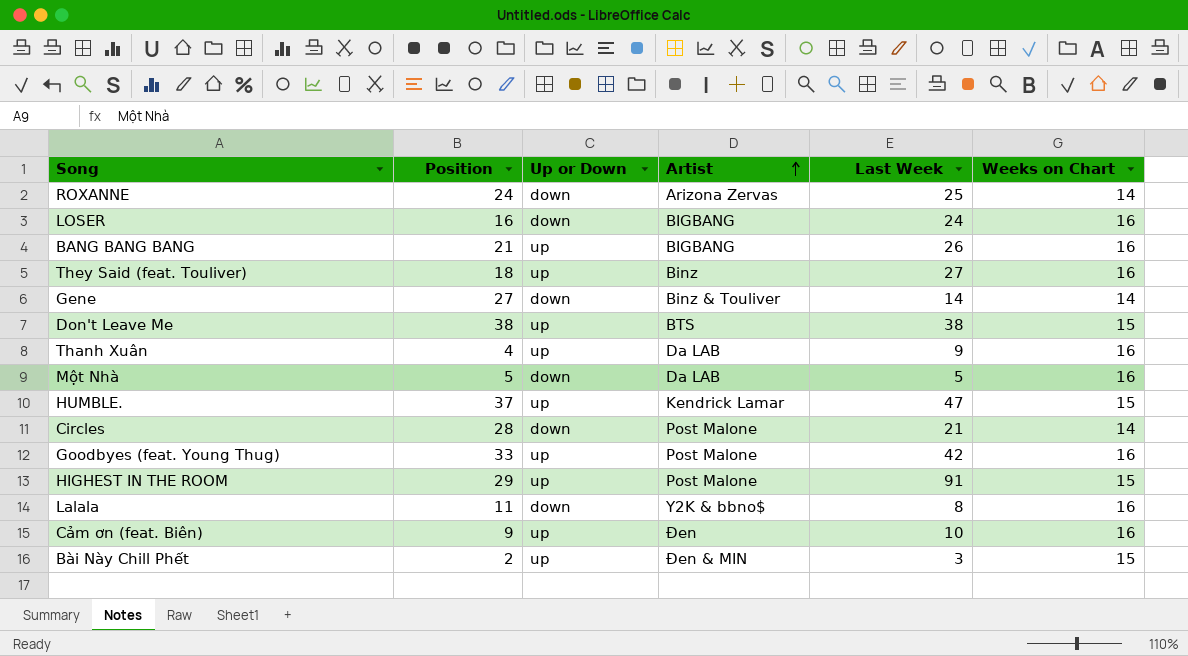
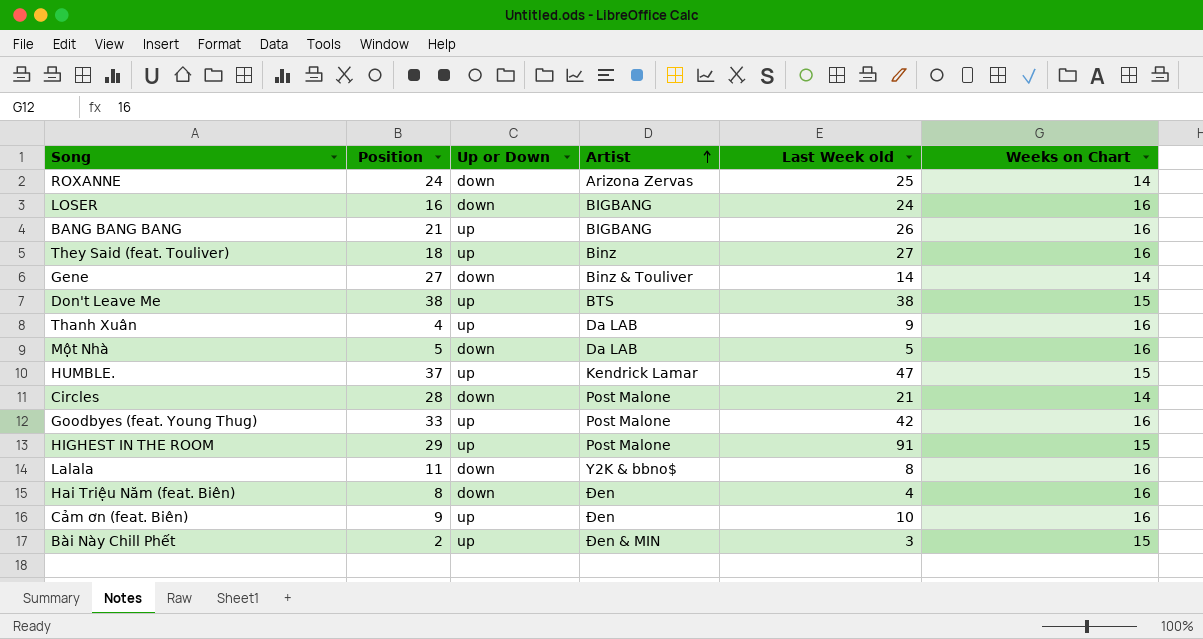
column name: Last Week -> Last Week old
row Hai Triệu Năm (feat. Biên): none -> 8 | down | Đen | 4 | 16

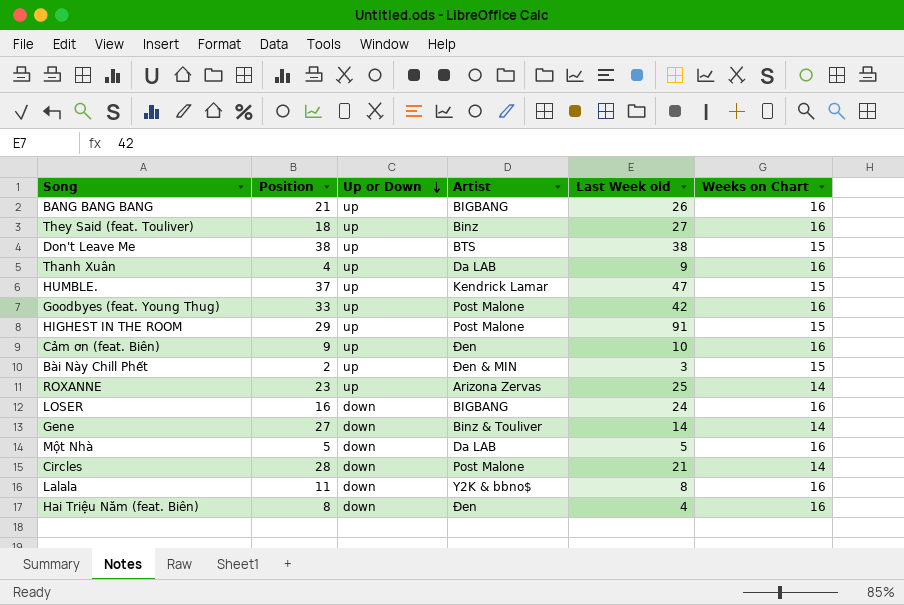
row order: Artist ascending -> Up or Down descending
ROXANNE | Position: 24 -> 23
ROXANNE | Up or Down: down -> up

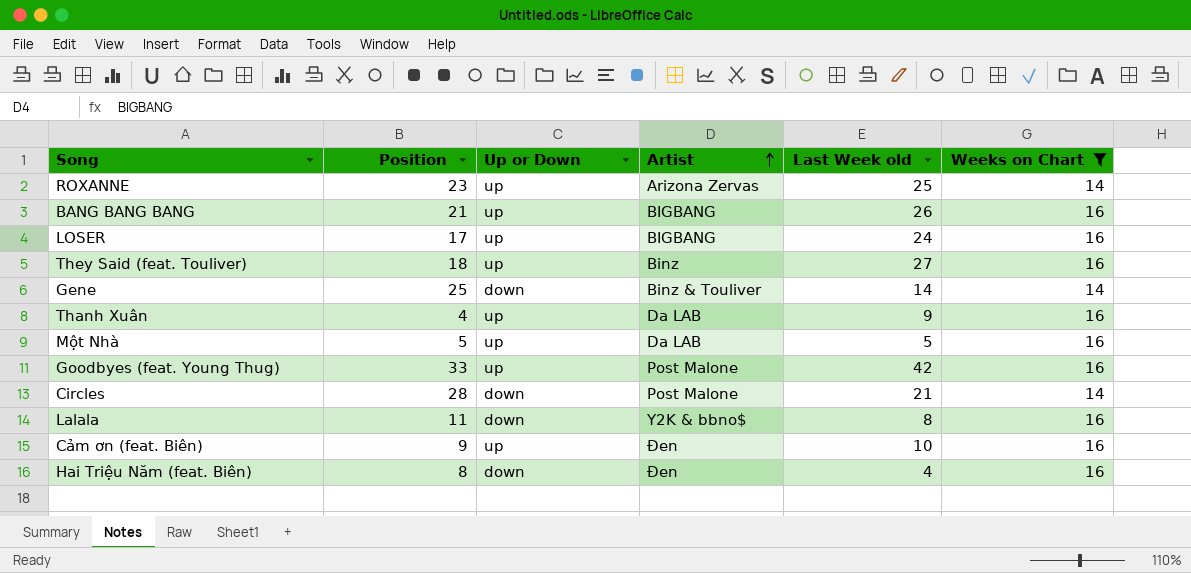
filter: none -> Weeks on Chart != 15
row order: Up or Down descending -> Artist ascending
LOSER | Position: 16 -> 17
LOSER | Up or Down: down -> up
Gene | Position: 27 -> 25
Một Nhà | Up or Down: down -> up

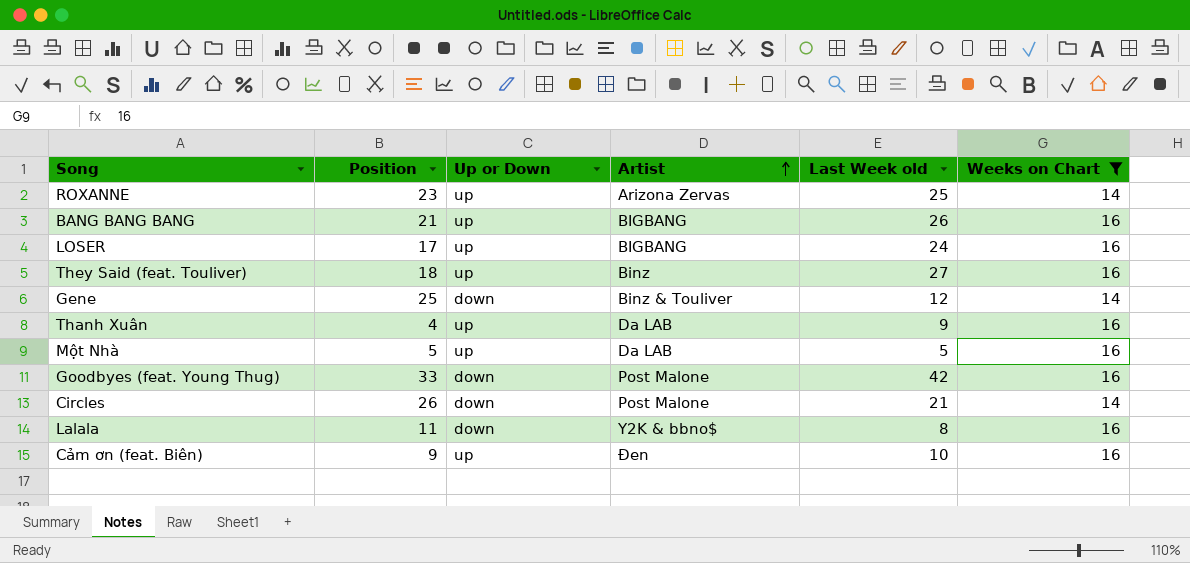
row Hai Triệu Năm (feat. Biên): 8 | down | Đen | 4 | 16 -> none
Gene | Last Week old: 14 -> 12
Goodbyes (feat. Young Thug) | Up or Down: up -> down
Circles | Position: 28 -> 26

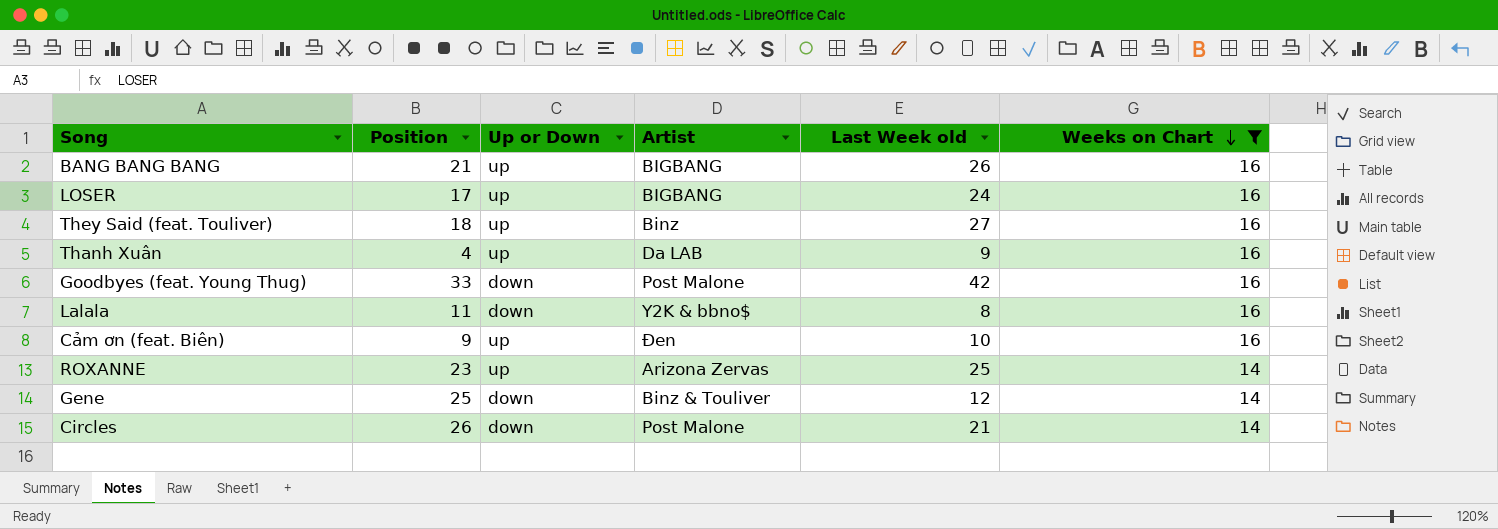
row order: Artist ascending -> Weeks on Chart descending
row Một Nhà: 5 | up | Da LAB | 5 | 16 -> none

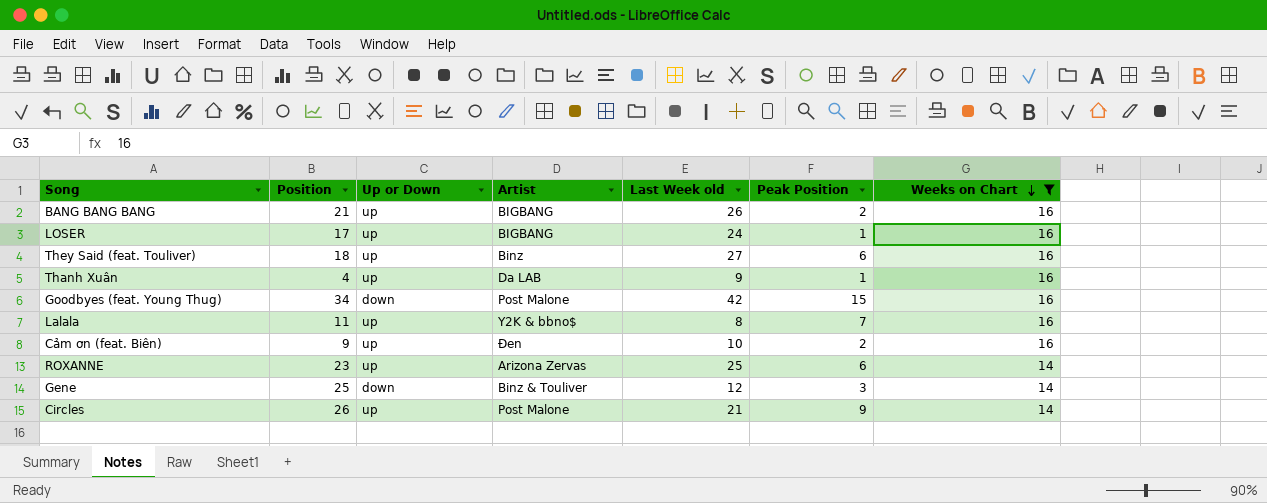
column Peak Position | position: none -> 6
Goodbyes (feat. Young Thug) | Position: 33 -> 34
Lalala | Up or Down: down -> up
Circles | Up or Down: down -> up

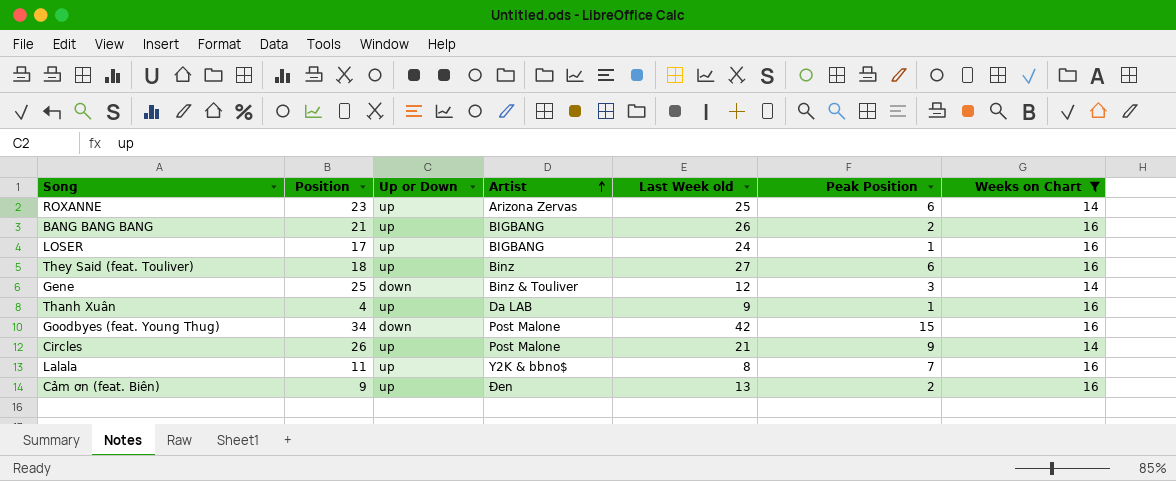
row order: Weeks on Chart descending -> Artist ascending
Cảm ơn (feat. Biên) | Last Week old: 10 -> 13

